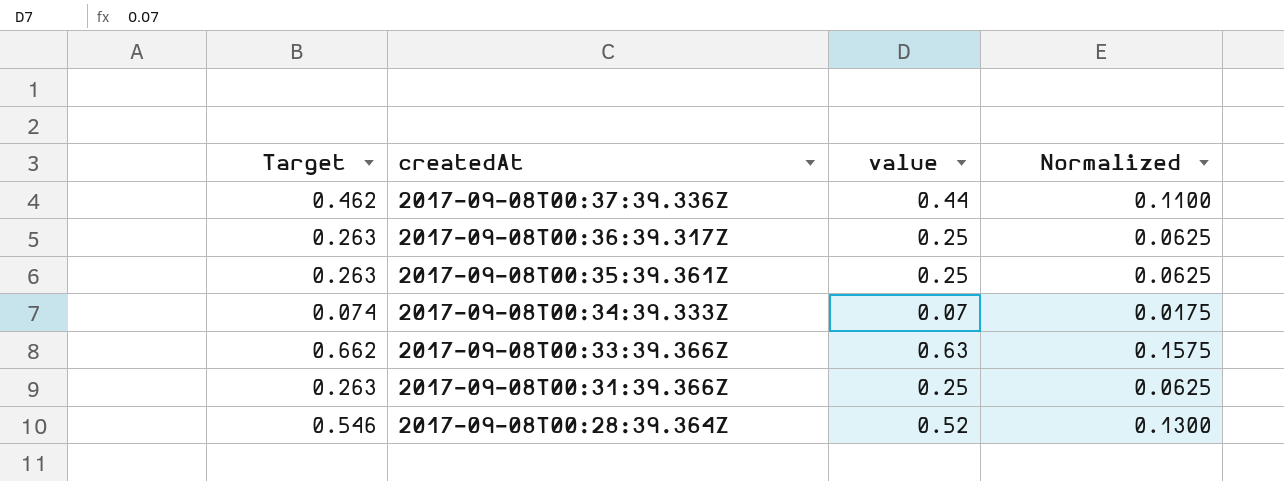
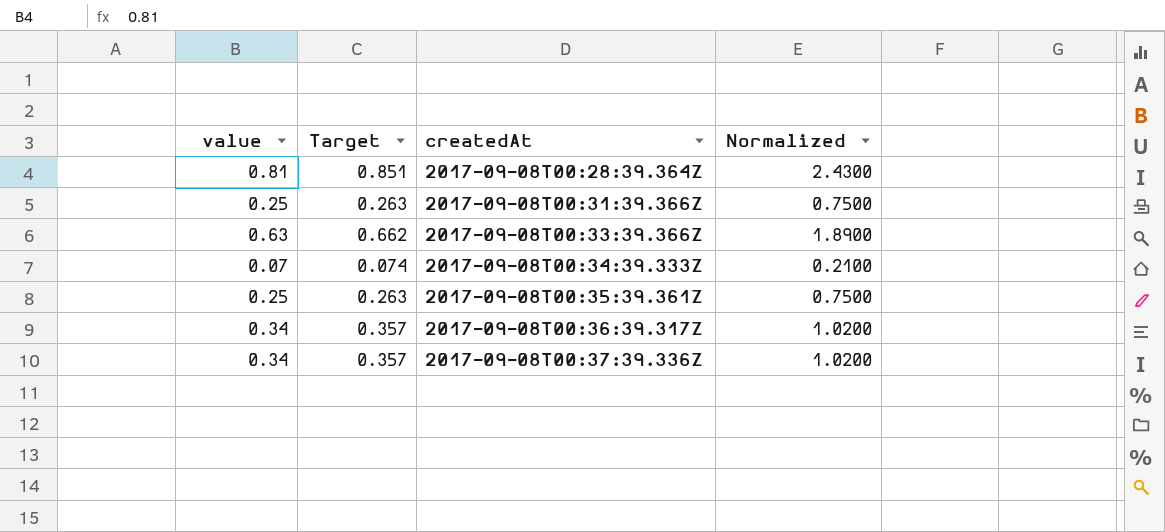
row order: createdAt descending -> createdAt ascending
column value | position: 3 -> 1
column Normalized | formula: [value] * 0.25 -> [value] * 3
2017-09-08T00:28:39.364Z | value: 0.52 -> 0.81
2017-09-08T00:28:39.364Z | Target: 0.546 -> 0.851
2017-09-08T00:36:39.317Z | value: 0.25 -> 0.34
2017-09-08T00:36:39.317Z | Target: 0.263 -> 0.357
2017-09-08T00:37:39.336Z | value: 0.44 -> 0.34
2017-09-08T00:37:39.336Z | Target: 0.462 -> 0.357

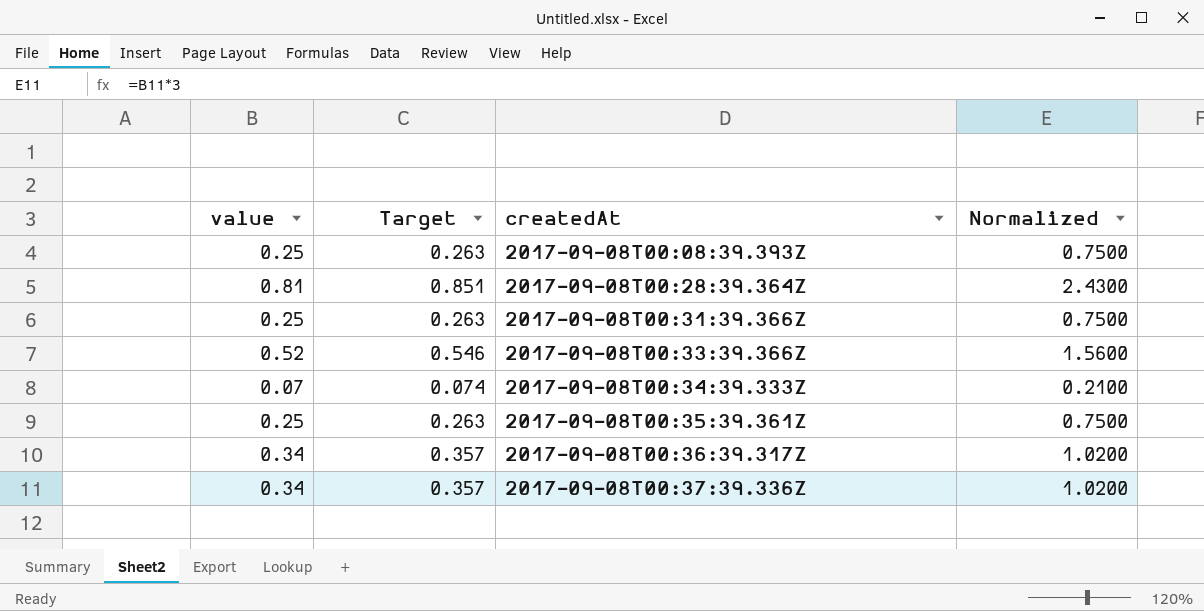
row 2017-09-08T00:08:39.393Z: none -> 0.25 | 0.263 | 0.7500
2017-09-08T00:33:39.366Z | value: 0.63 -> 0.52
2017-09-08T00:33:39.366Z | Target: 0.662 -> 0.546
2017-09-08T00:33:39.366Z | Normalized: 1.8900 -> 1.5600

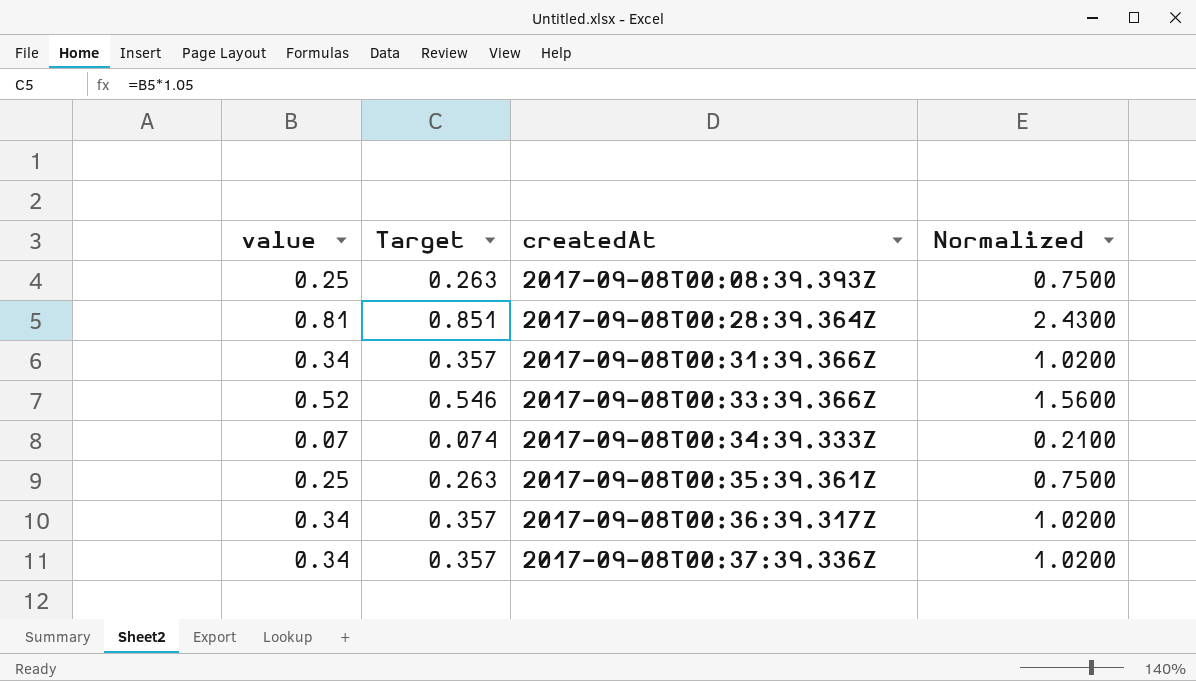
2017-09-08T00:31:39.366Z | value: 0.25 -> 0.34
2017-09-08T00:31:39.366Z | Target: 0.263 -> 0.357
2017-09-08T00:31:39.366Z | Normalized: 0.7500 -> 1.0200

